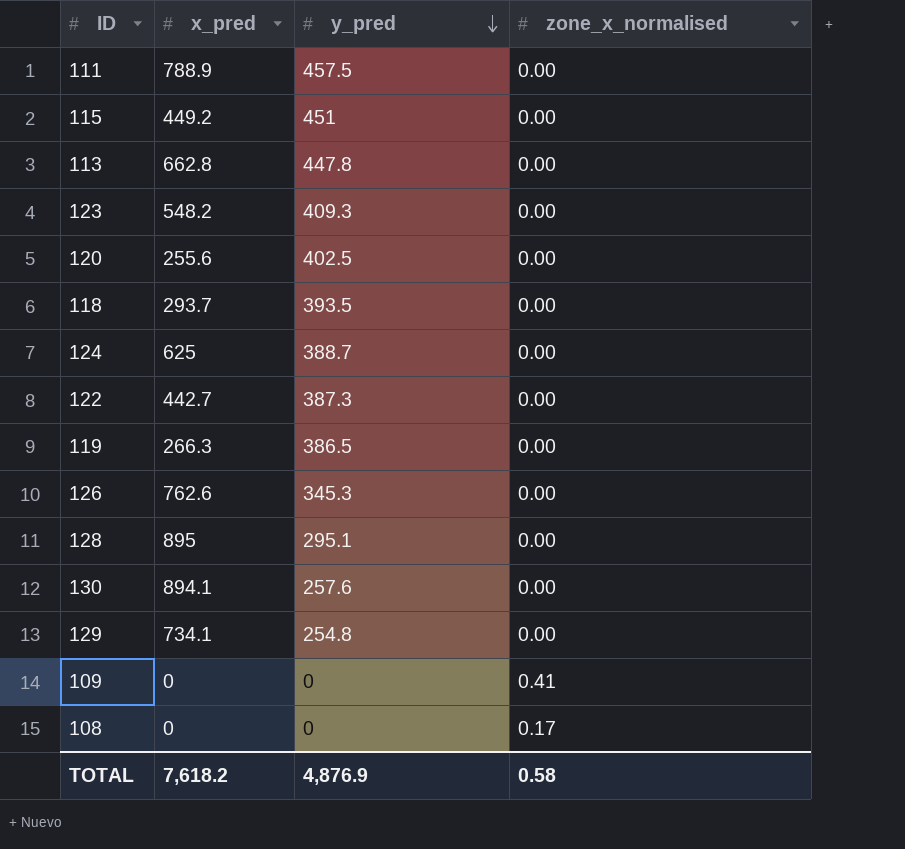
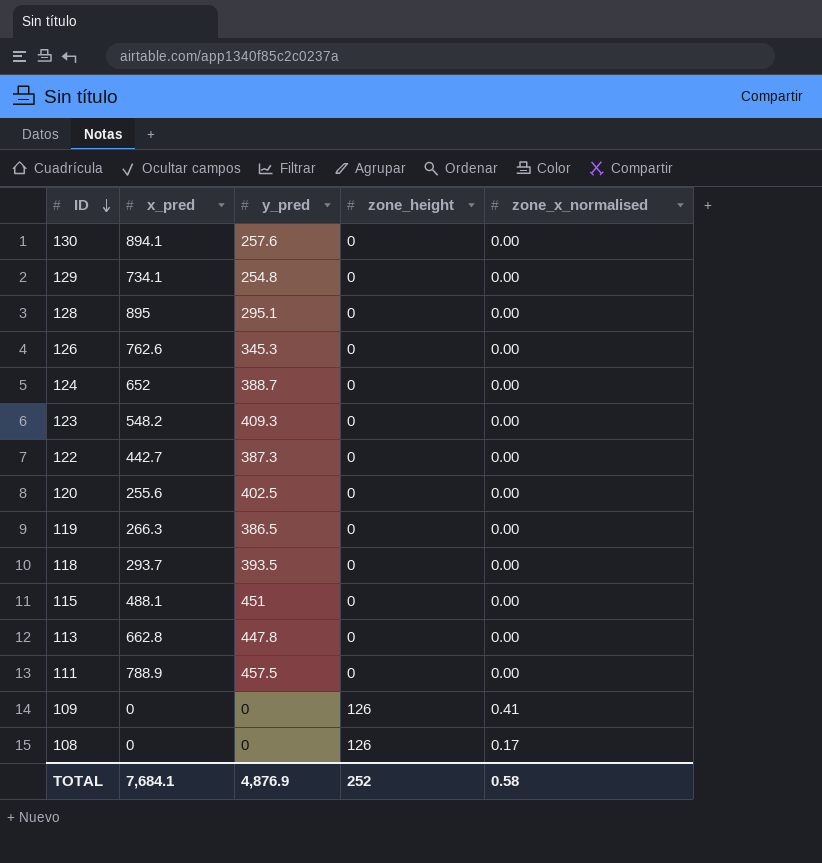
row order: y_pred descending -> ID descending
column zone_height | position: none -> 4
124 | x_pred: 625 -> 652
115 | x_pred: 449.2 -> 488.1
TOTAL | x_pred: 7,618.2 -> 7,684.1

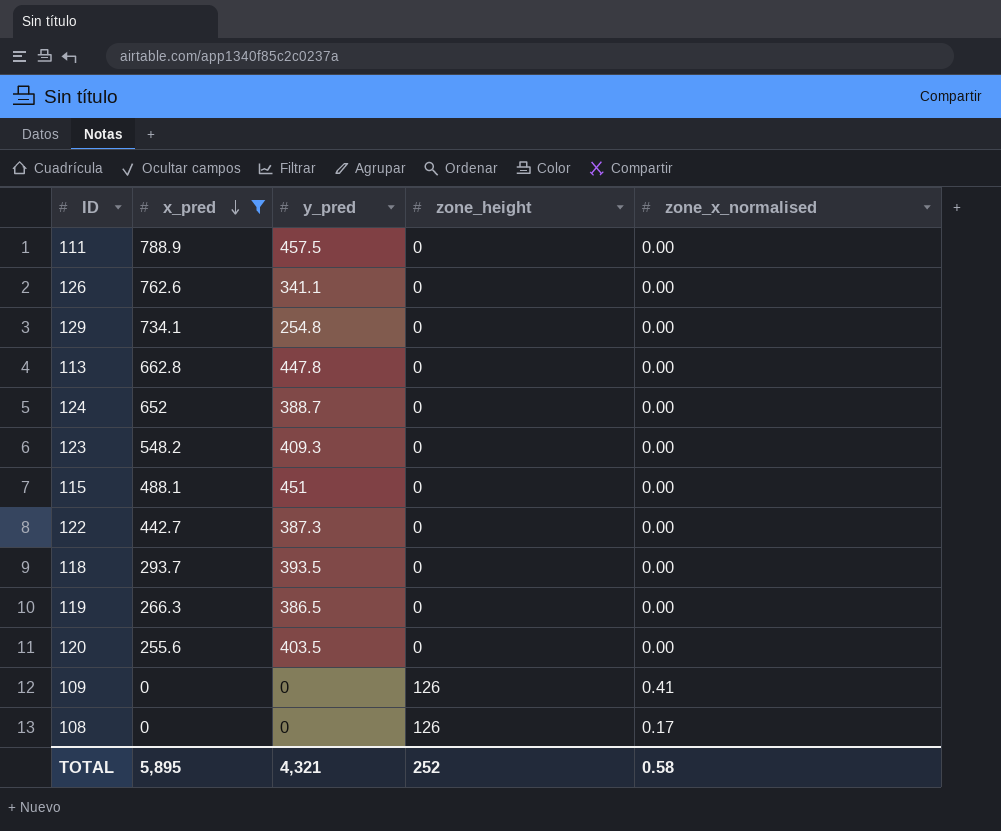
filter: none -> x_pred <= 788.9
row order: ID descending -> x_pred descending
126 | y_pred: 345.3 -> 341.1
120 | y_pred: 402.5 -> 403.5
TOTAL | x_pred: 7,684.1 -> 5,895
TOTAL | y_pred: 4,876.9 -> 4,321

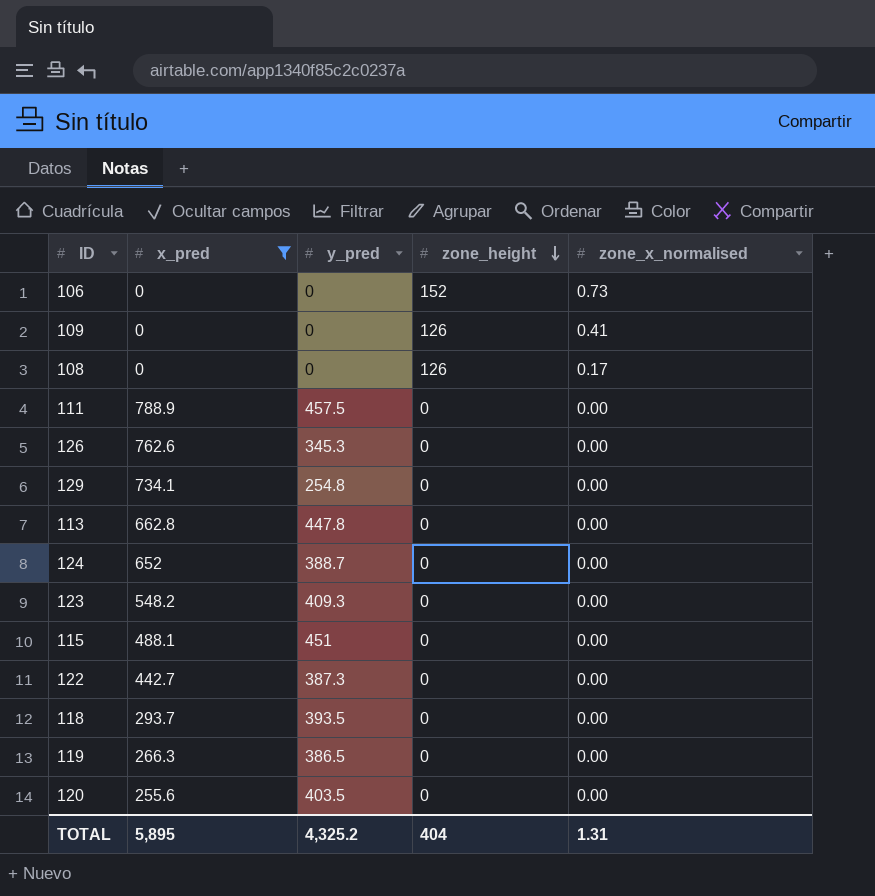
row order: x_pred descending -> zone_height descending
row 106: none -> 0 | 0 | 152 | 0.73
126 | y_pred: 341.1 -> 345.3
TOTAL | y_pred: 4,321 -> 4,325.2
TOTAL | zone_height: 252 -> 404
TOTAL | zone_x_normalised: 0.58 -> 1.31

